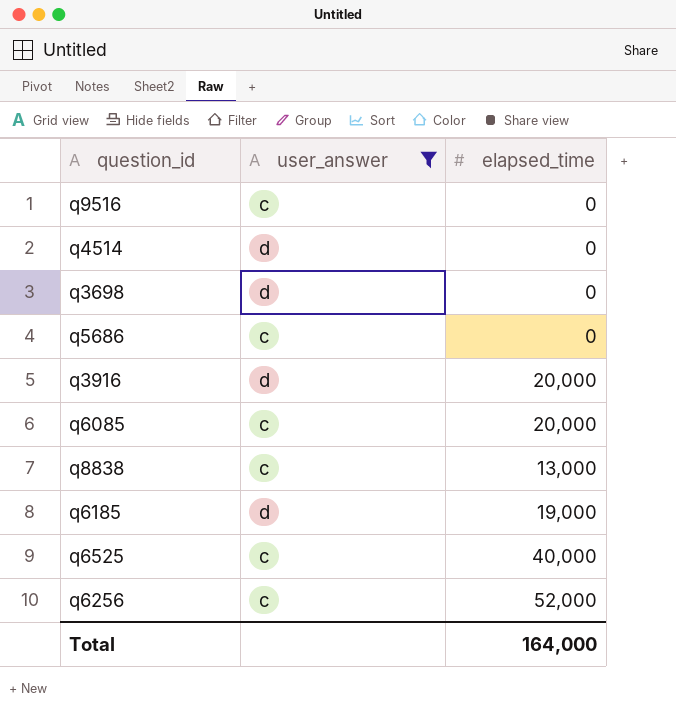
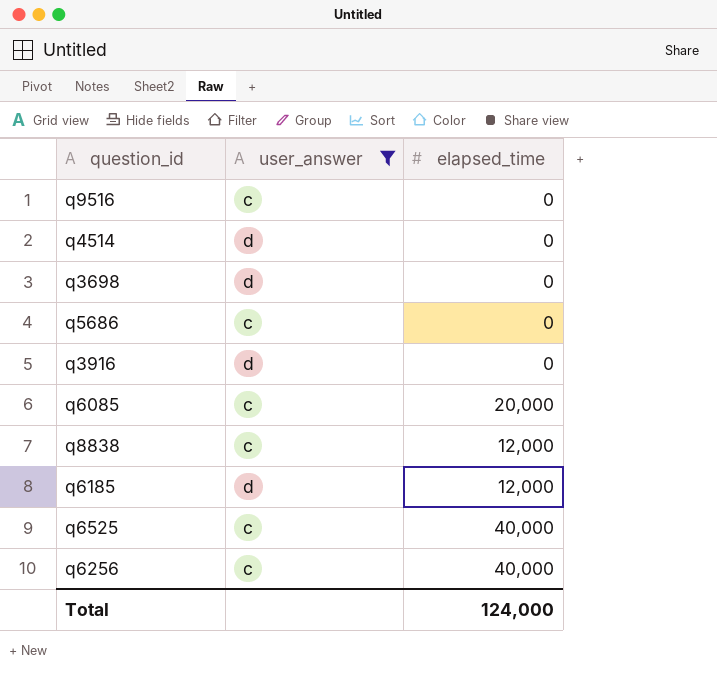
q3916 | elapsed_time: 20,000 -> 0
q8838 | elapsed_time: 13,000 -> 12,000
q6185 | elapsed_time: 19,000 -> 12,000
q6256 | elapsed_time: 52,000 -> 40,000
Total | elapsed_time: 164,000 -> 124,000

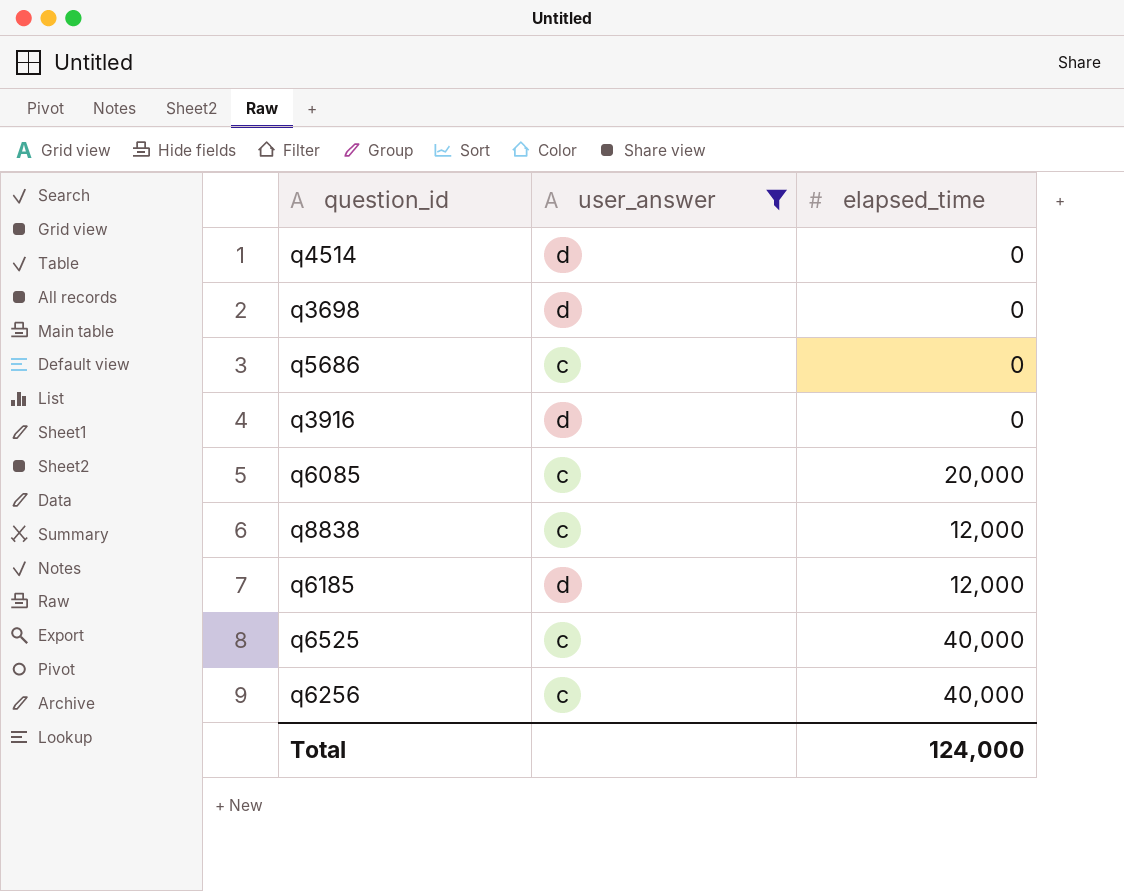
row q9516: c | 0 -> none

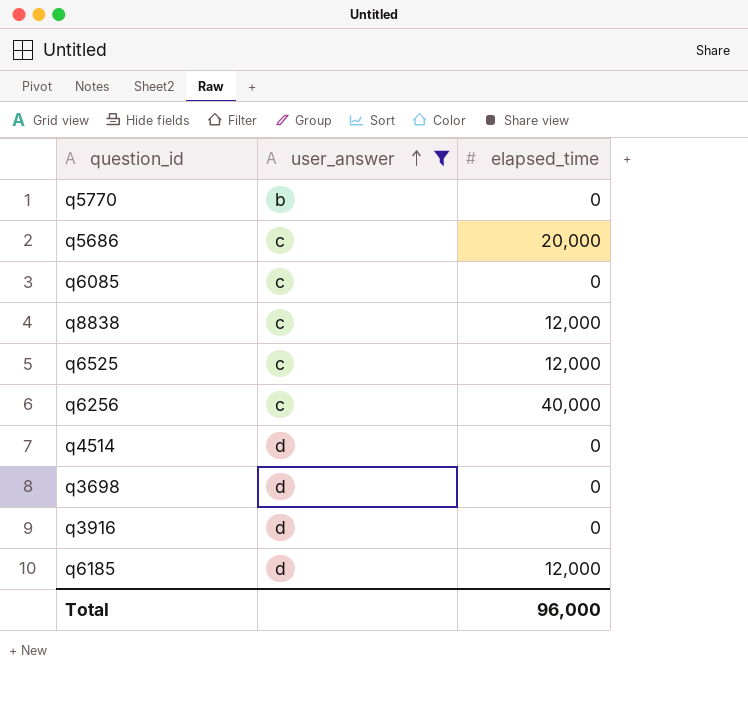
row order: none -> user_answer ascending
row q5770: none -> b | 0
q5686 | elapsed_time: 0 -> 20,000
q6085 | elapsed_time: 20,000 -> 0
q6525 | elapsed_time: 40,000 -> 12,000
Total | elapsed_time: 124,000 -> 96,000

